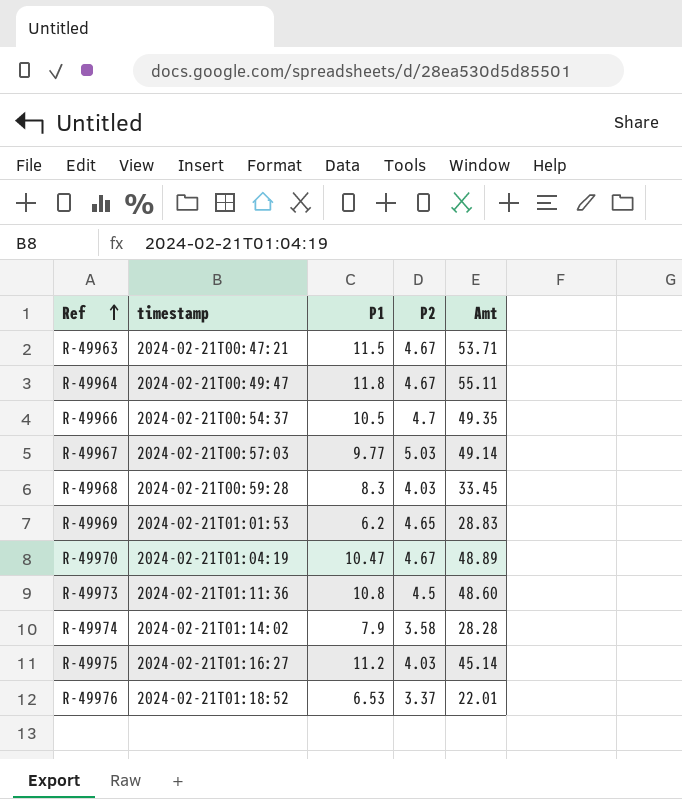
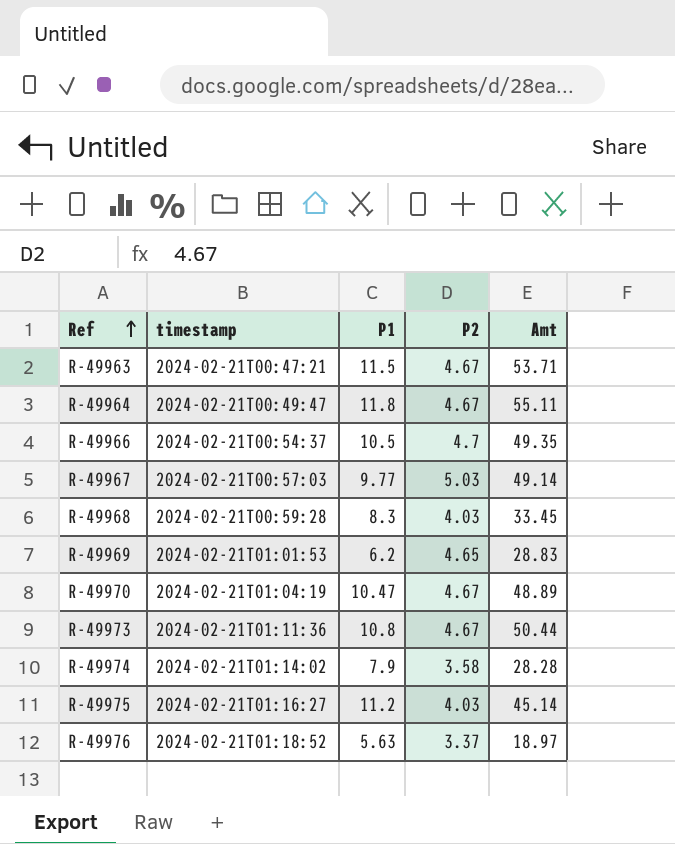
R-49973 | P2: 4.5 -> 4.67
R-49973 | Amt: 48.60 -> 50.44
R-49976 | P1: 6.53 -> 5.63
R-49976 | Amt: 22.01 -> 18.97

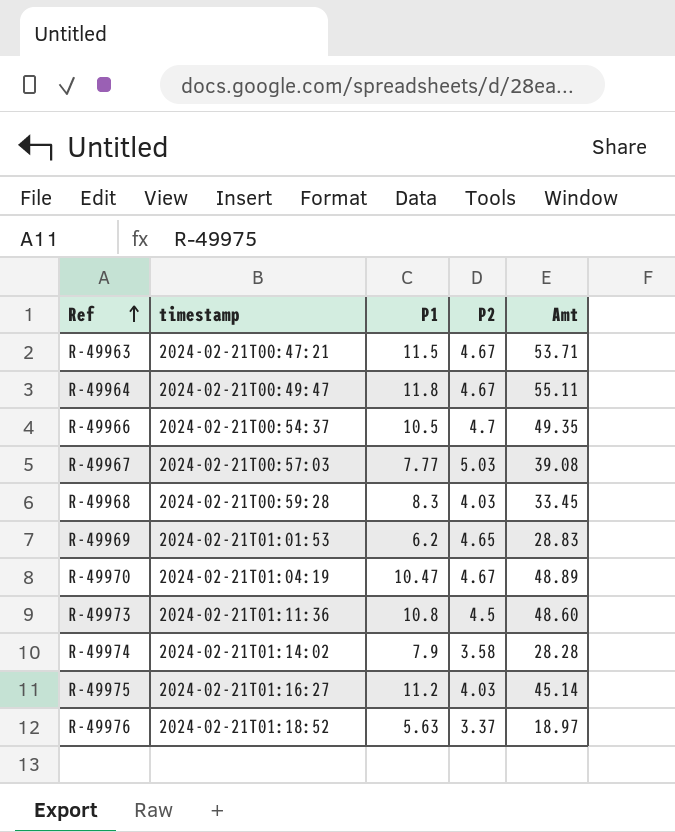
R-49967 | P1: 9.77 -> 7.77
R-49967 | Amt: 49.14 -> 39.08
R-49973 | P2: 4.67 -> 4.5
R-49973 | Amt: 50.44 -> 48.60

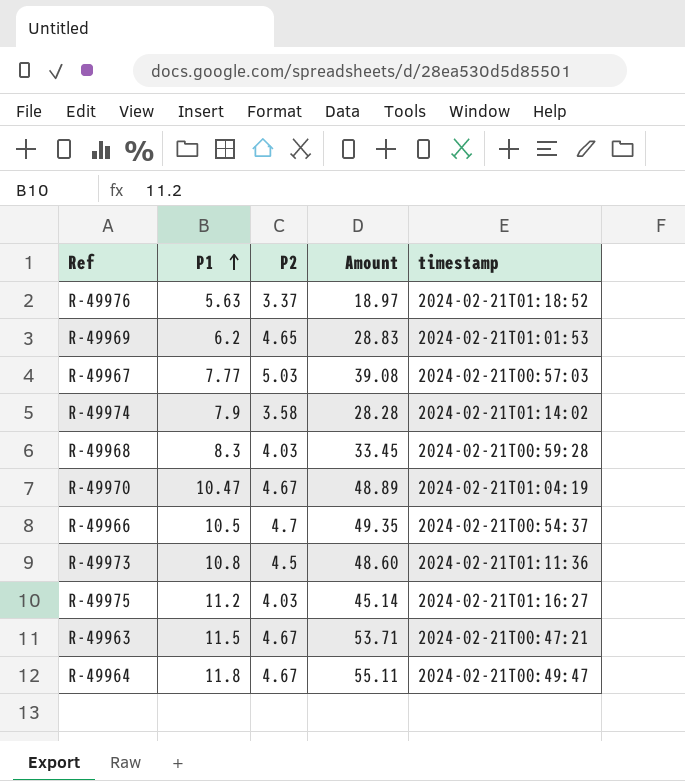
row order: Ref ascending -> P1 ascending
column name: Amt -> Amount
column timestamp | position: 2 -> 5

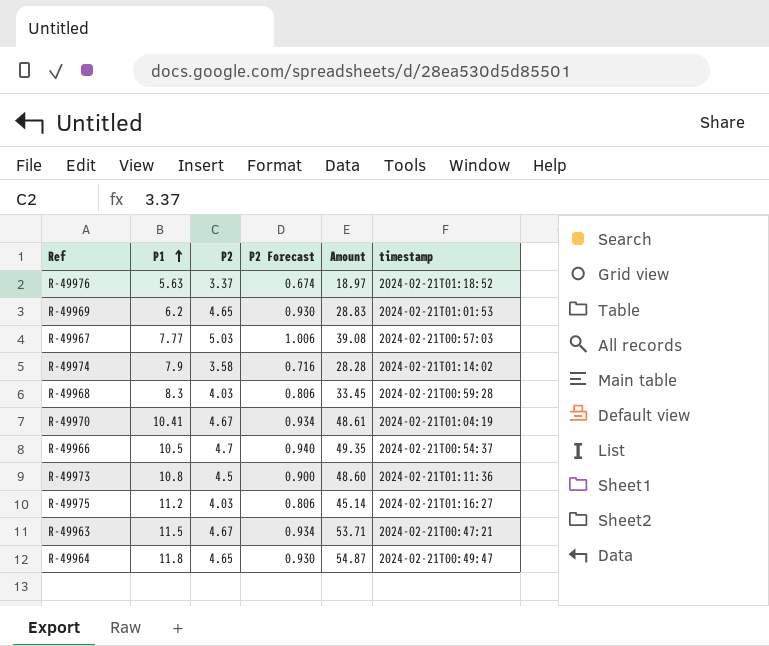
column P2 Forecast | formula: none -> [P2] * 0.2
R-49970 | P1: 10.47 -> 10.41
R-49970 | Amount: 48.89 -> 48.61
R-49964 | P2: 4.67 -> 4.65
R-49964 | Amount: 55.11 -> 54.87

